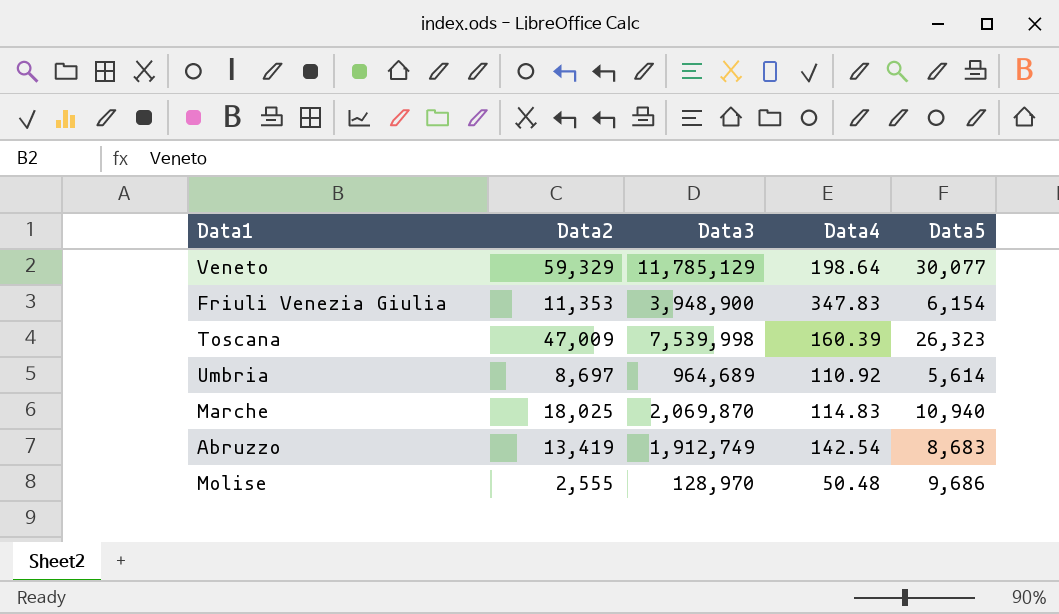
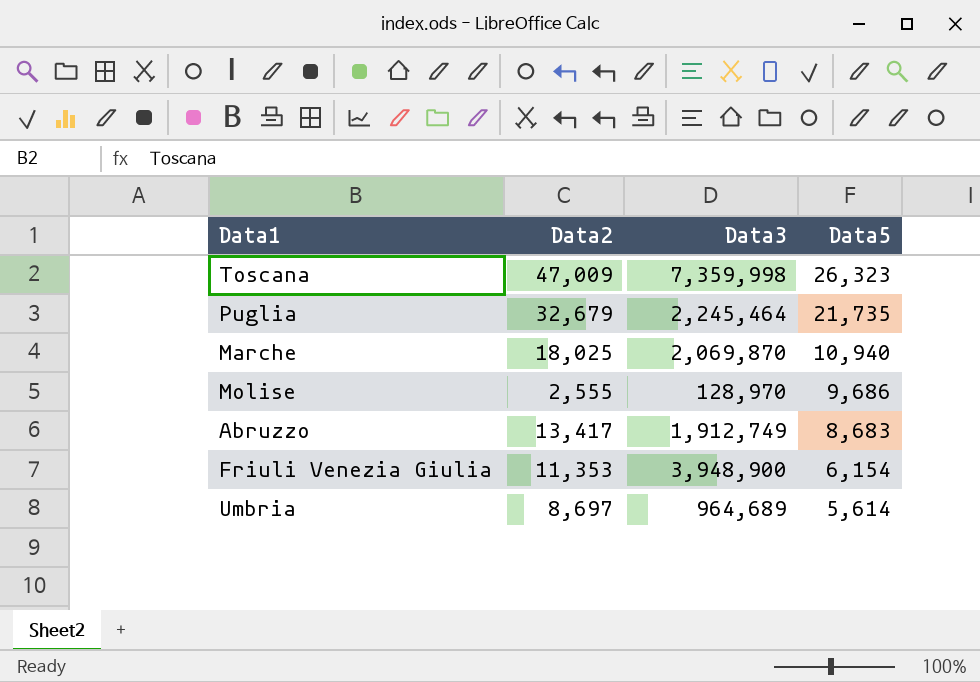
row order: none -> Data5 descending
column Data4 | formula: [Data3] / [Data2] -> none
row Veneto: 59,329 | 11,785,129 | 198.64 | 30,077 -> none
Toscana | Data3: 7,539,998 -> 7,359,998
row Puglia: none -> 32,679 | 2,245,464 | 21,735
Abruzzo | Data2: 13,419 -> 13,417

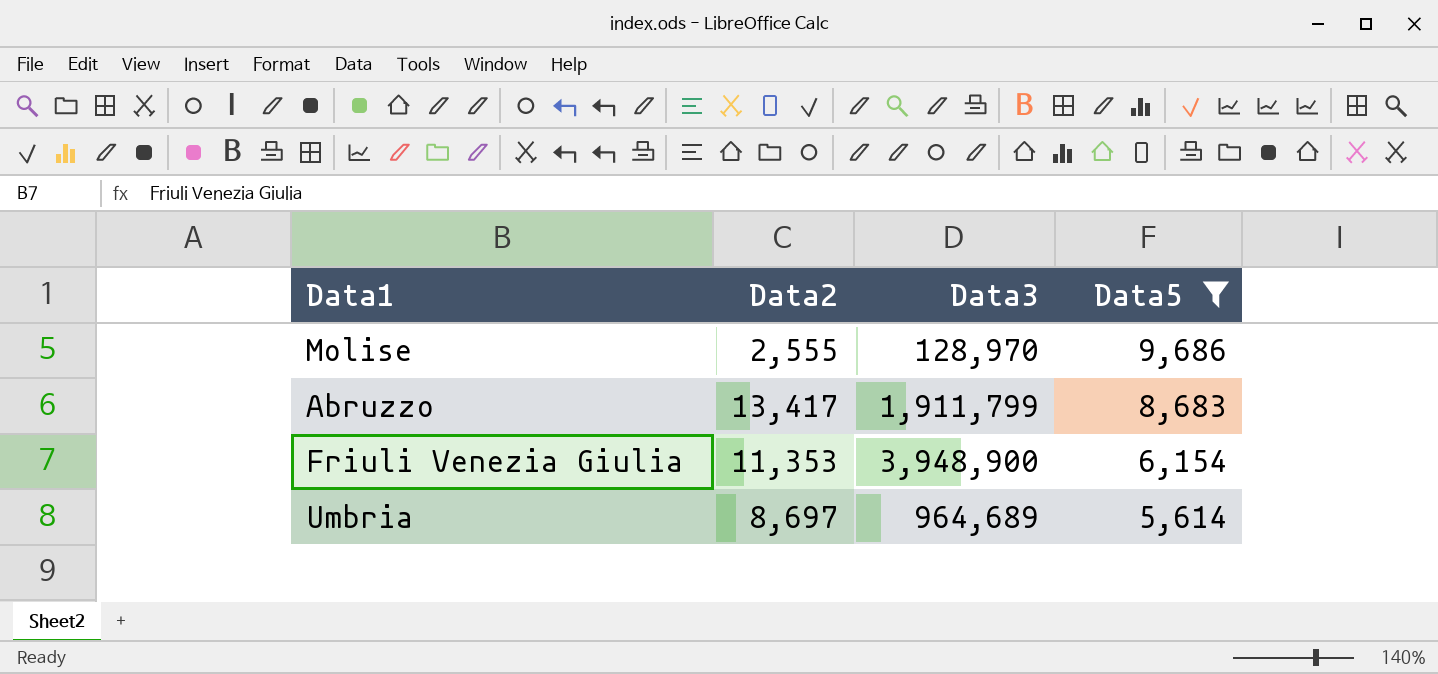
filter: none -> Data5 <= 9,686
Abruzzo | Data3: 1,912,749 -> 1,911,799

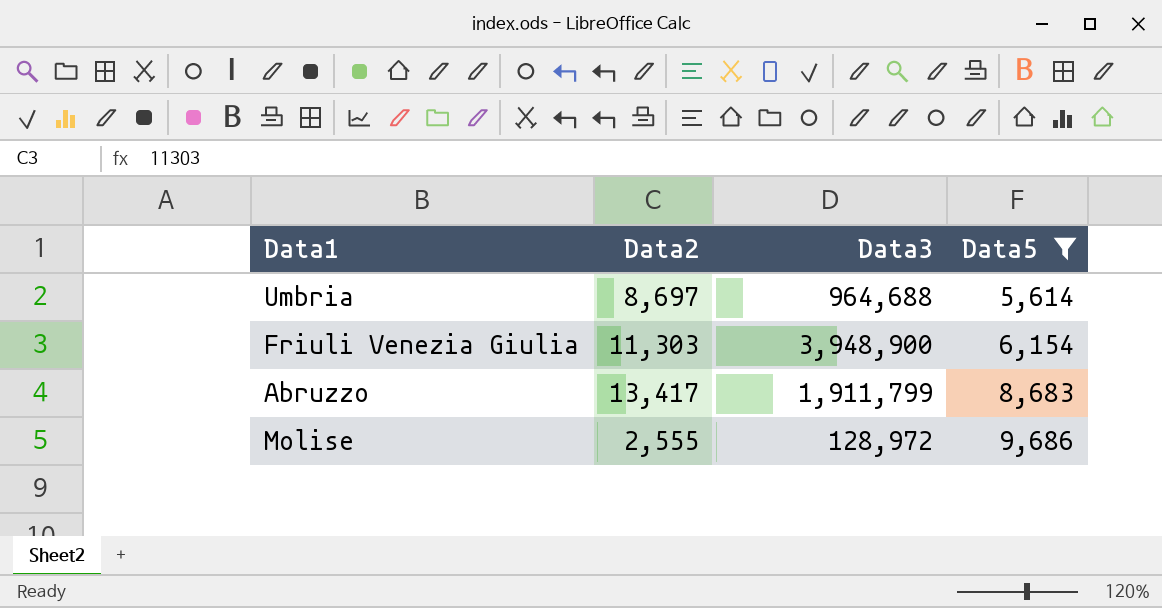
row order: Data5 descending -> Data5 ascending
Umbria | Data3: 964,689 -> 964,688
Friuli Venezia Giulia | Data2: 11,353 -> 11,303
Molise | Data3: 128,970 -> 128,972

